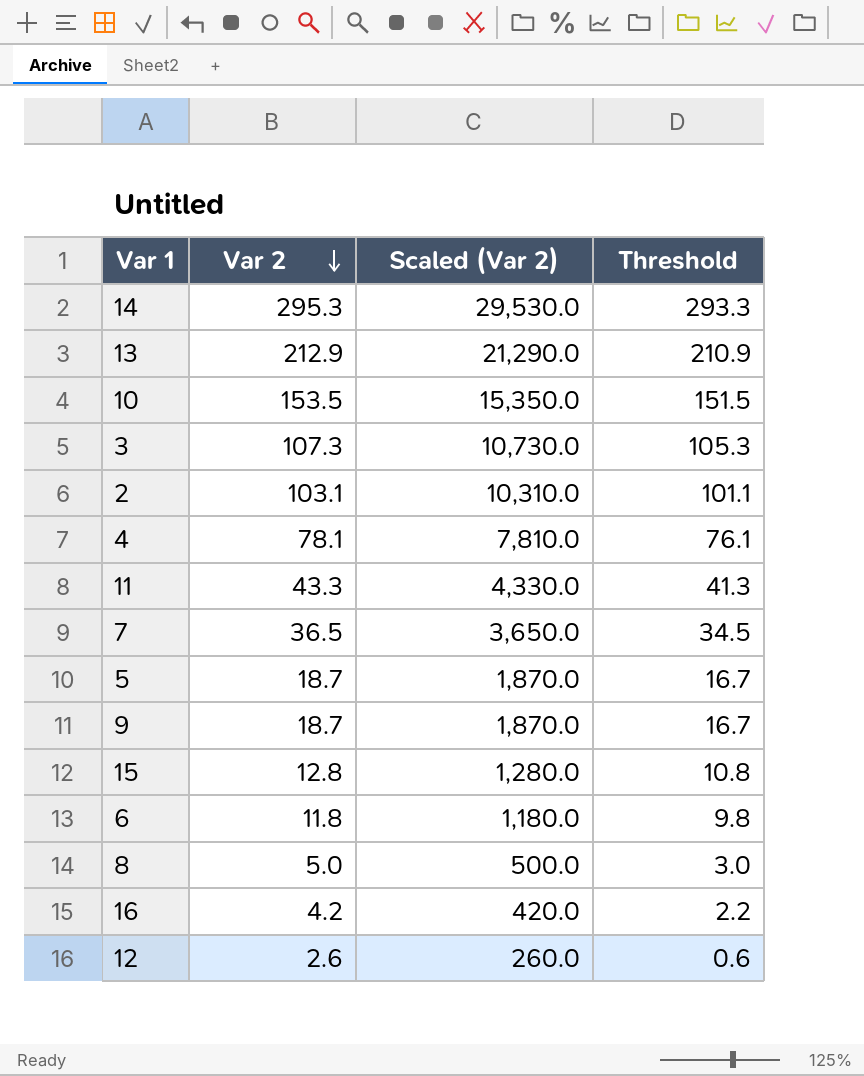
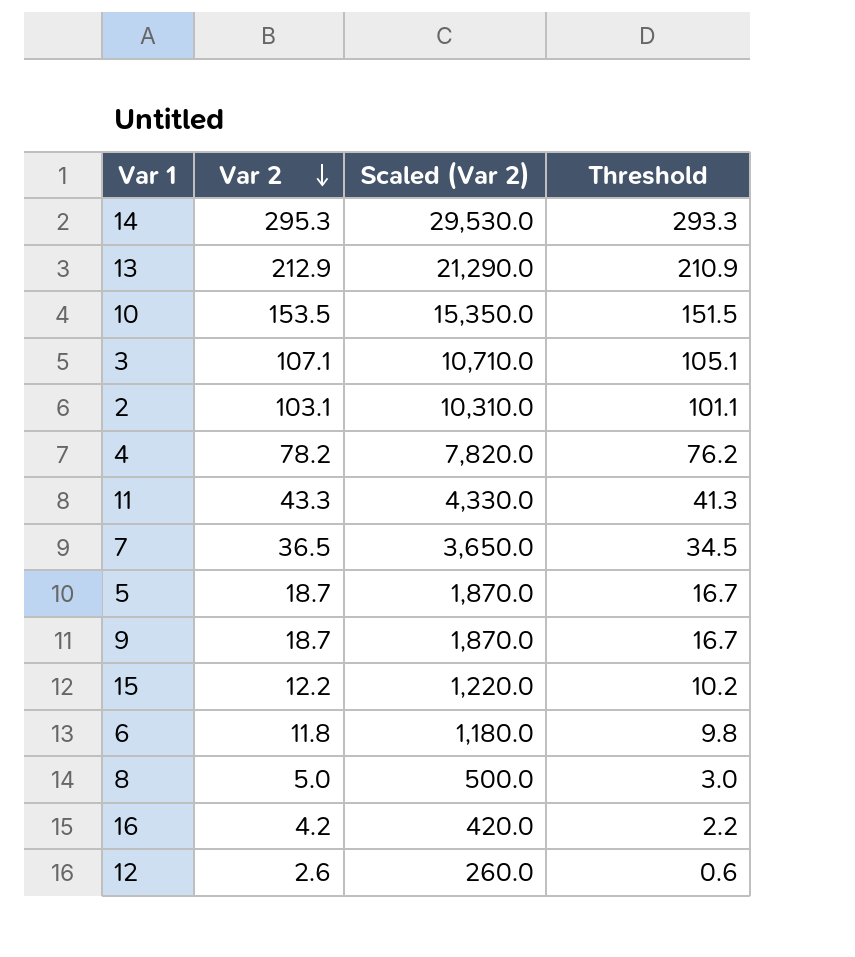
3 | Var 2: 107.3 -> 107.1
3 | Scaled (Var 2): 10,730.0 -> 10,710.0
3 | Threshold: 105.3 -> 105.1
4 | Var 2: 78.1 -> 78.2
4 | Scaled (Var 2): 7,810.0 -> 7,820.0
4 | Threshold: 76.1 -> 76.2
15 | Var 2: 12.8 -> 12.2
15 | Scaled (Var 2): 1,280.0 -> 1,220.0
15 | Threshold: 10.8 -> 10.2

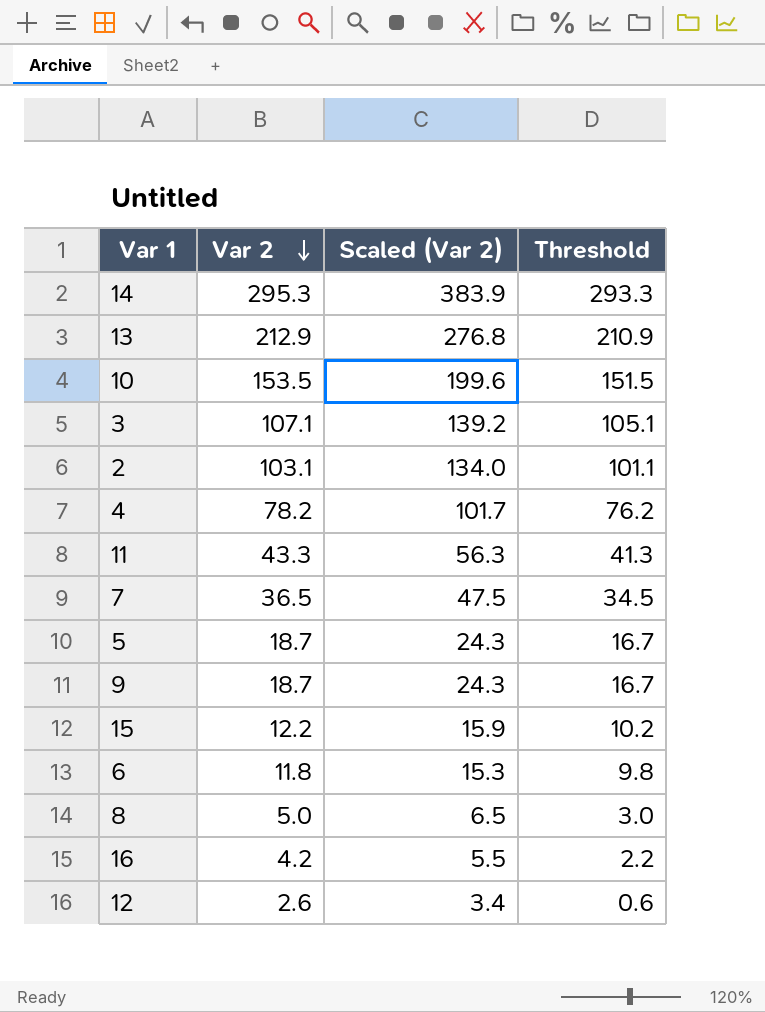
column Scaled (Var 2) | formula: [Var 2] * 100 -> [Var 2] * 1.3

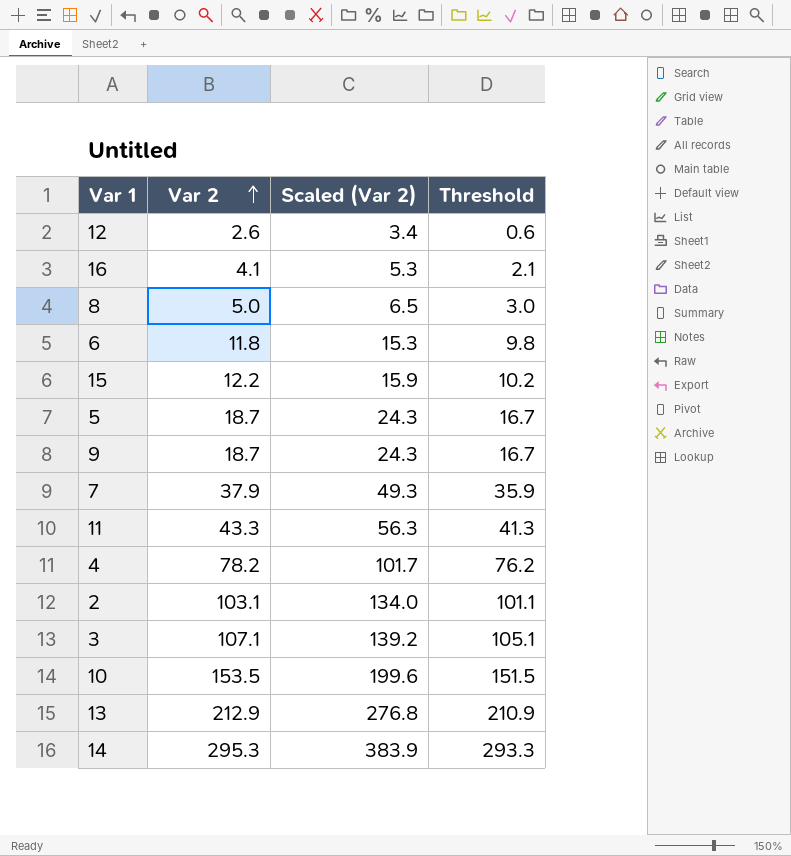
row order: Var 2 descending -> Var 2 ascending
16 | Var 2: 4.2 -> 4.1
16 | Scaled (Var 2): 5.5 -> 5.3
16 | Threshold: 2.2 -> 2.1
7 | Var 2: 36.5 -> 37.9
7 | Scaled (Var 2): 47.5 -> 49.3
7 | Threshold: 34.5 -> 35.9

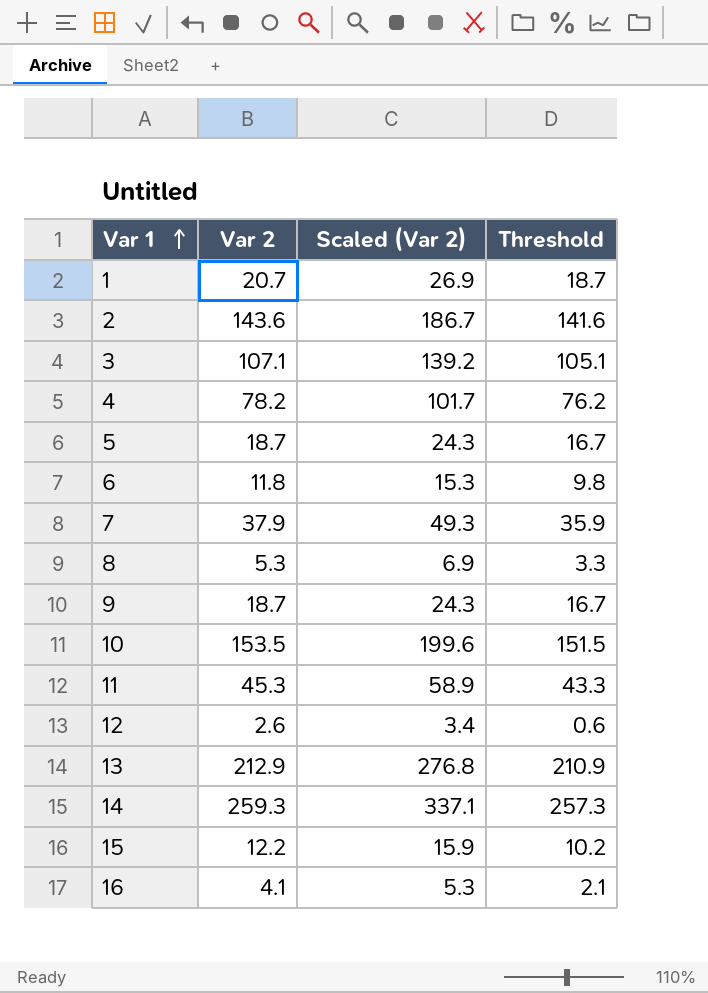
row order: Var 2 ascending -> Var 1 ascending
row 1: none -> 20.7 | 26.9 | 18.7
2 | Var 2: 103.1 -> 143.6
2 | Scaled (Var 2): 134.0 -> 186.7
2 | Threshold: 101.1 -> 141.6
8 | Var 2: 5.0 -> 5.3
8 | Scaled (Var 2): 6.5 -> 6.9
8 | Threshold: 3.0 -> 3.3
11 | Var 2: 43.3 -> 45.3
11 | Scaled (Var 2): 56.3 -> 58.9
11 | Threshold: 41.3 -> 43.3
14 | Var 2: 295.3 -> 259.3
14 | Scaled (Var 2): 383.9 -> 337.1
14 | Threshold: 293.3 -> 257.3

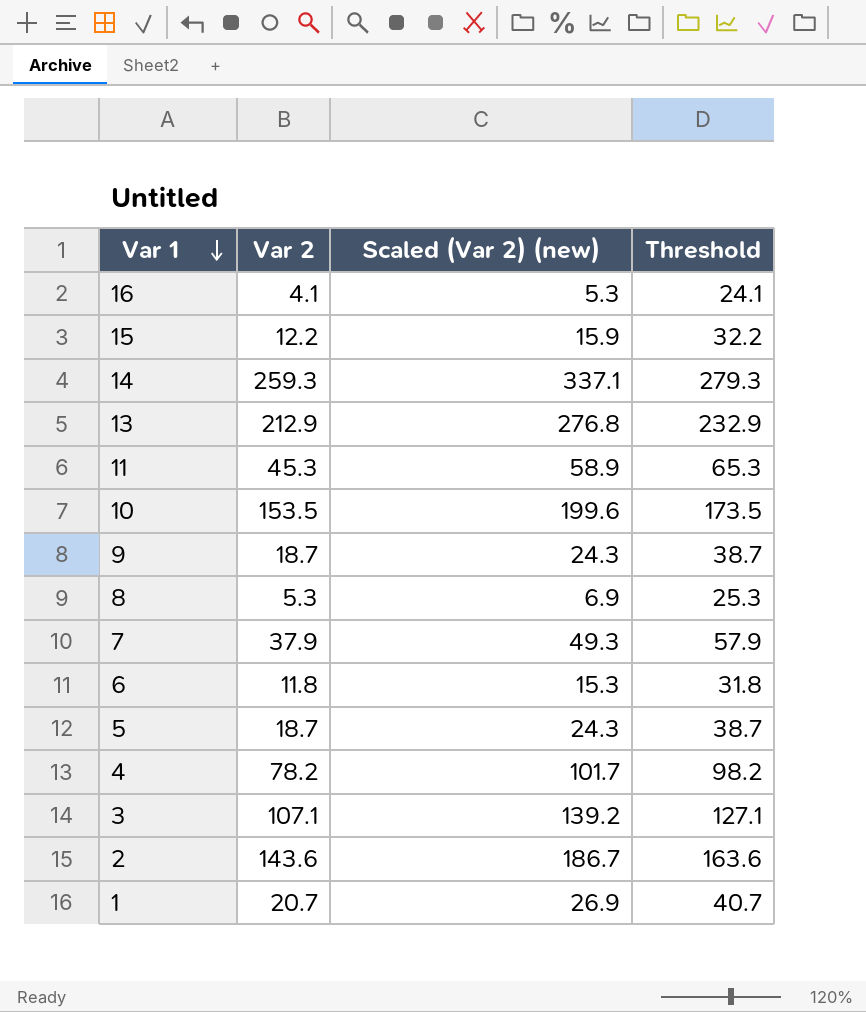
row order: Var 1 ascending -> Var 1 descending
column name: Scaled (Var 2) -> Scaled (Var 2) (new)
column Threshold | formula: [Var 2] - 2 -> [Var 2] + 20
row 12: 2.6 | 3.4 | 0.6 -> none

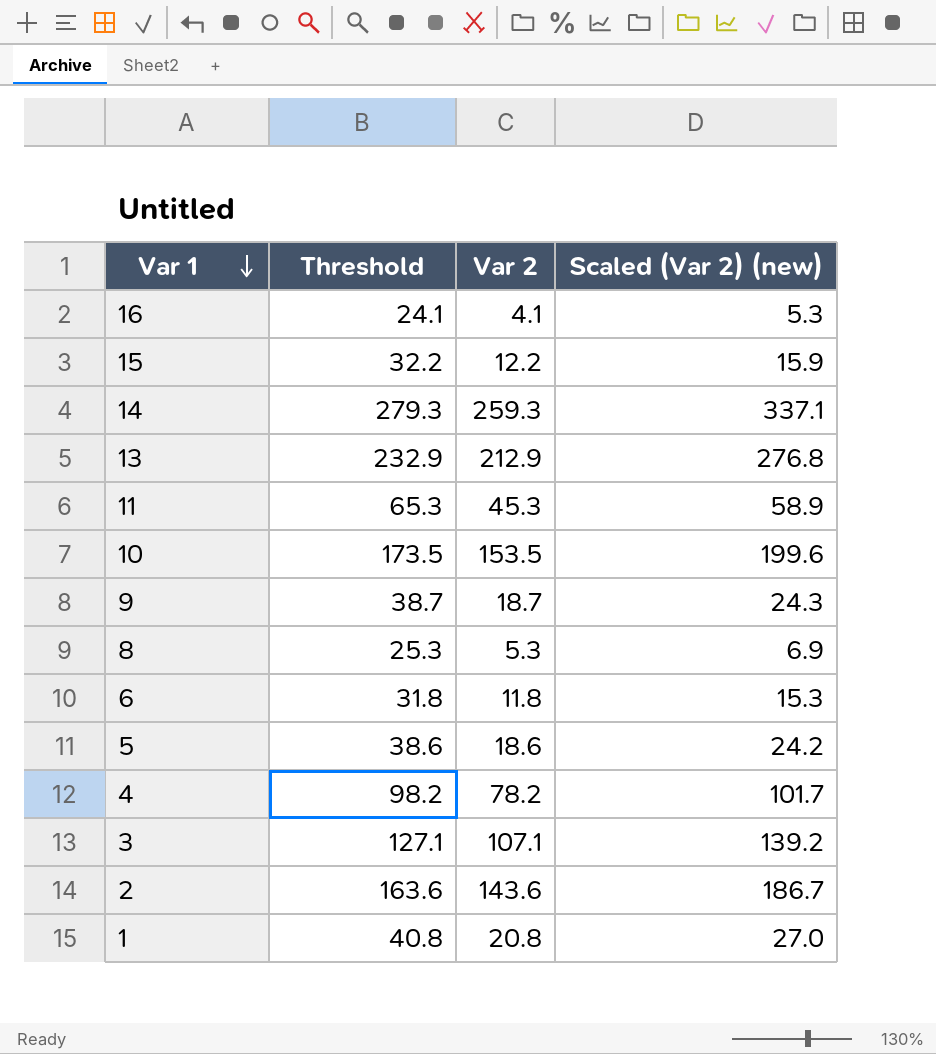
column Threshold | position: 4 -> 2
row 7: 37.9 | 49.3 | 57.9 -> none
5 | Threshold: 38.7 -> 38.6
5 | Var 2: 18.7 -> 18.6
5 | Scaled (Var 2) (new): 24.3 -> 24.2
1 | Threshold: 40.7 -> 40.8
1 | Var 2: 20.7 -> 20.8
1 | Scaled (Var 2) (new): 26.9 -> 27.0

